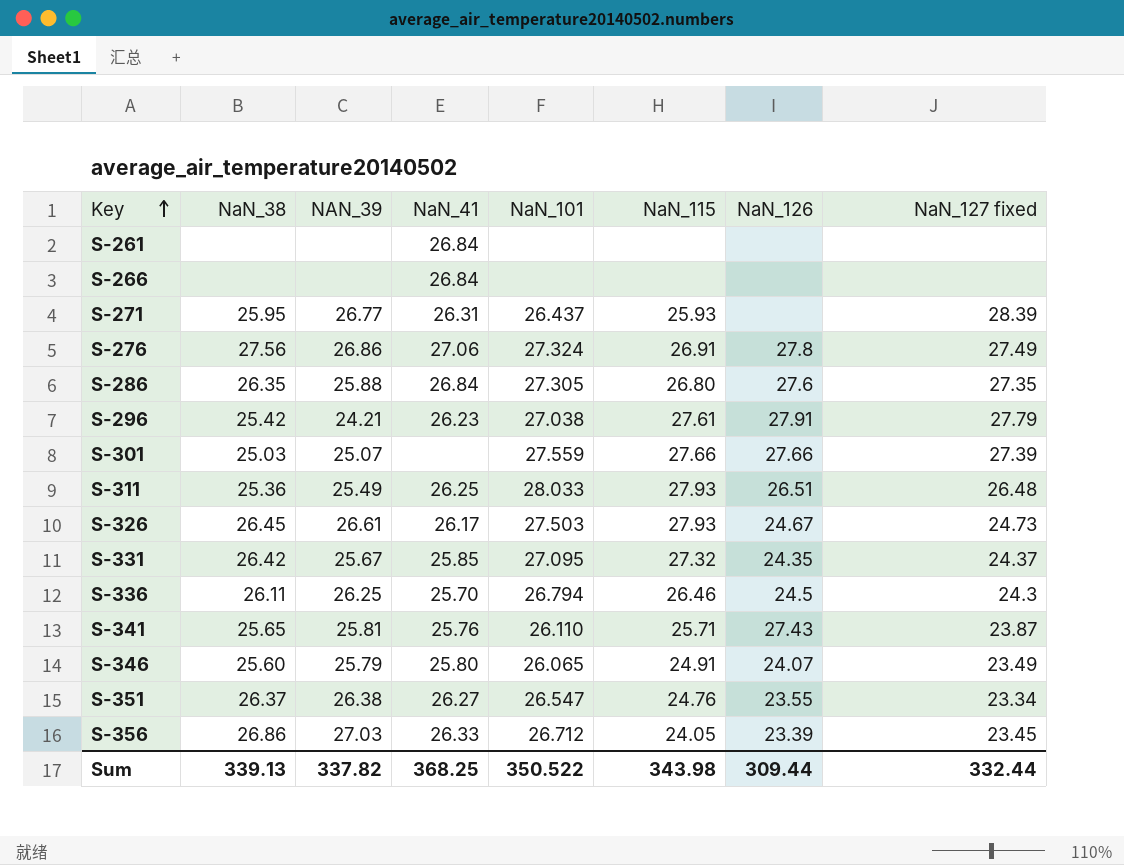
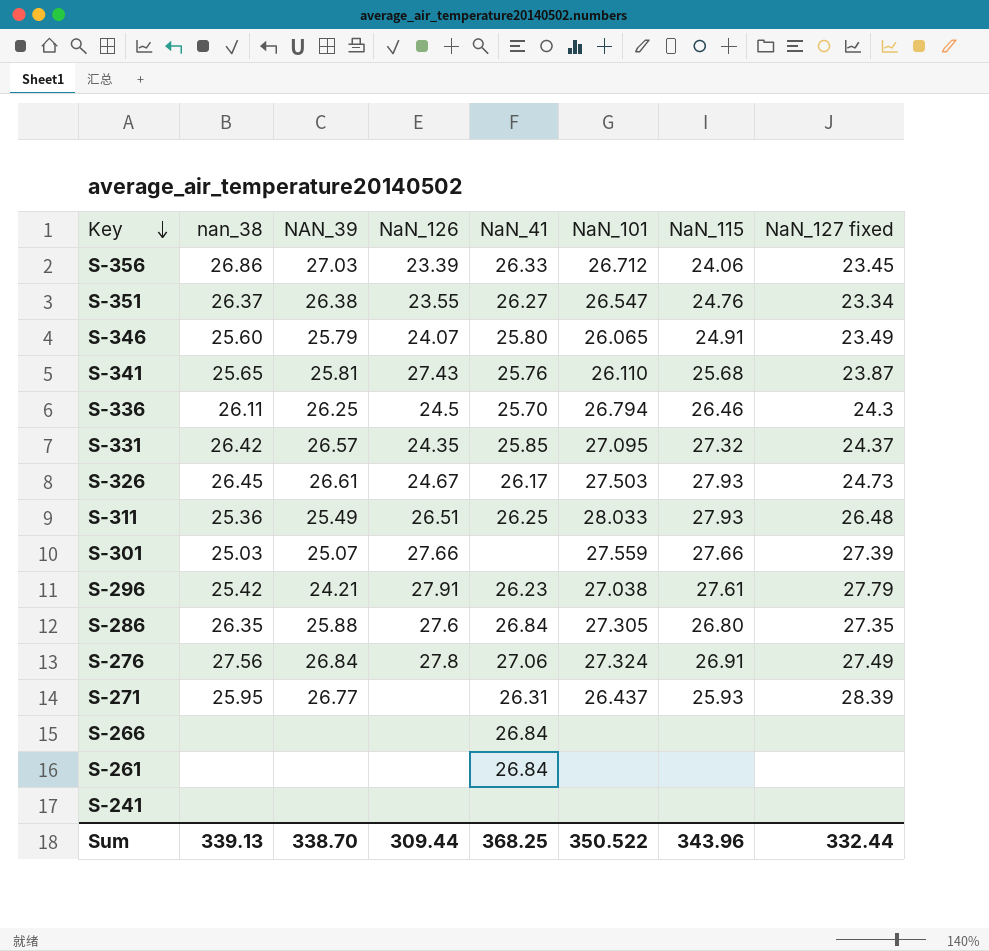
row order: Key ascending -> Key descending
column name: NaN_38 -> nan_38
column NaN_126 | position: 7 -> 4
S-356 | NaN_115: 24.05 -> 24.06
S-341 | NaN_115: 25.71 -> 25.68
S-331 | NAN_39: 25.67 -> 26.57
S-276 | NAN_39: 26.86 -> 26.84
row S-241: none -> none | none | none | none | none | none | none
Sum | NAN_39: 337.82 -> 338.70
Sum | NaN_115: 343.98 -> 343.96

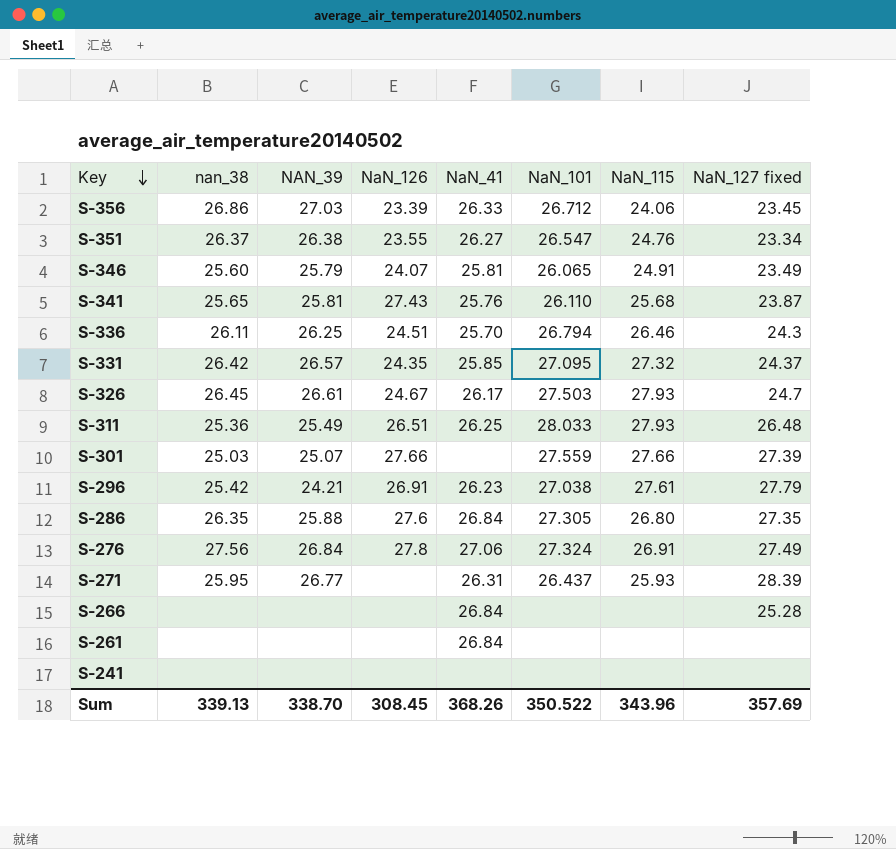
S-346 | NaN_41: 25.80 -> 25.81
S-336 | NaN_126: 24.5 -> 24.51
S-326 | NaN_127 fixed: 24.73 -> 24.7
S-296 | NaN_126: 27.91 -> 26.91
S-266 | NaN_127 fixed: none -> 25.28
Sum | NaN_126: 309.44 -> 308.45
Sum | NaN_41: 368.25 -> 368.26
Sum | NaN_127 fixed: 332.44 -> 357.69

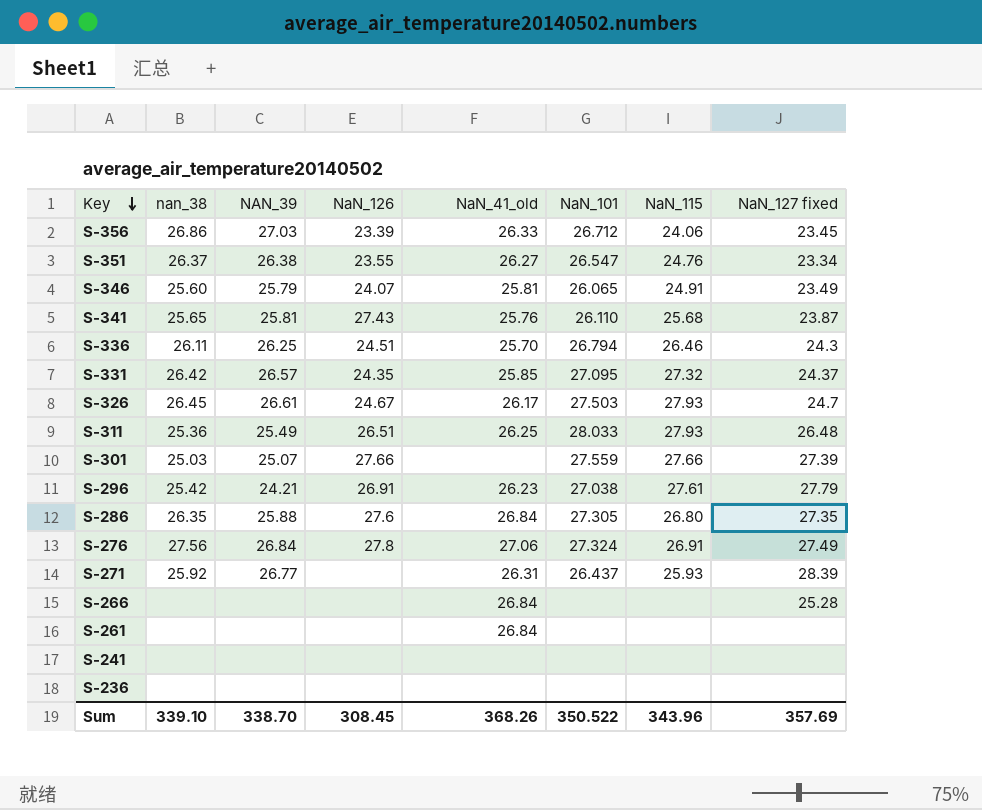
column name: NaN_41 -> NaN_41_old
S-271 | nan_38: 25.95 -> 25.92
row S-236: none -> none | none | none | none | none | none | none
Sum | nan_38: 339.13 -> 339.10

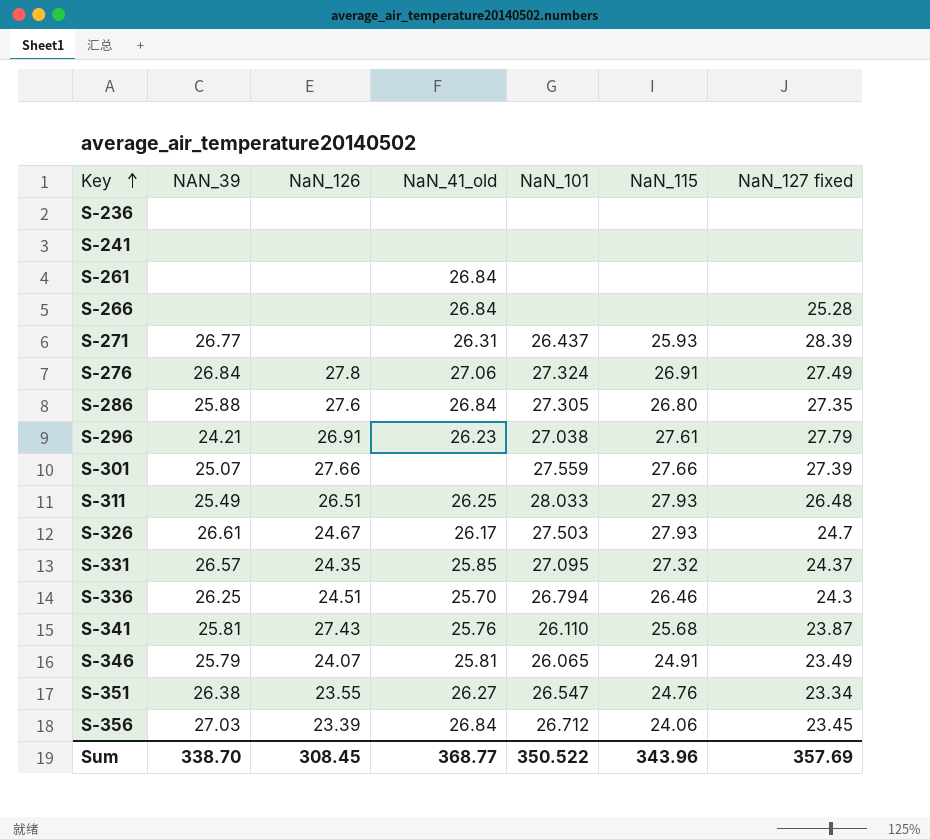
row order: Key descending -> Key ascending
column nan_38 | position: 2 -> none
S-356 | NaN_41_old: 26.33 -> 26.84
Sum | NaN_41_old: 368.26 -> 368.77

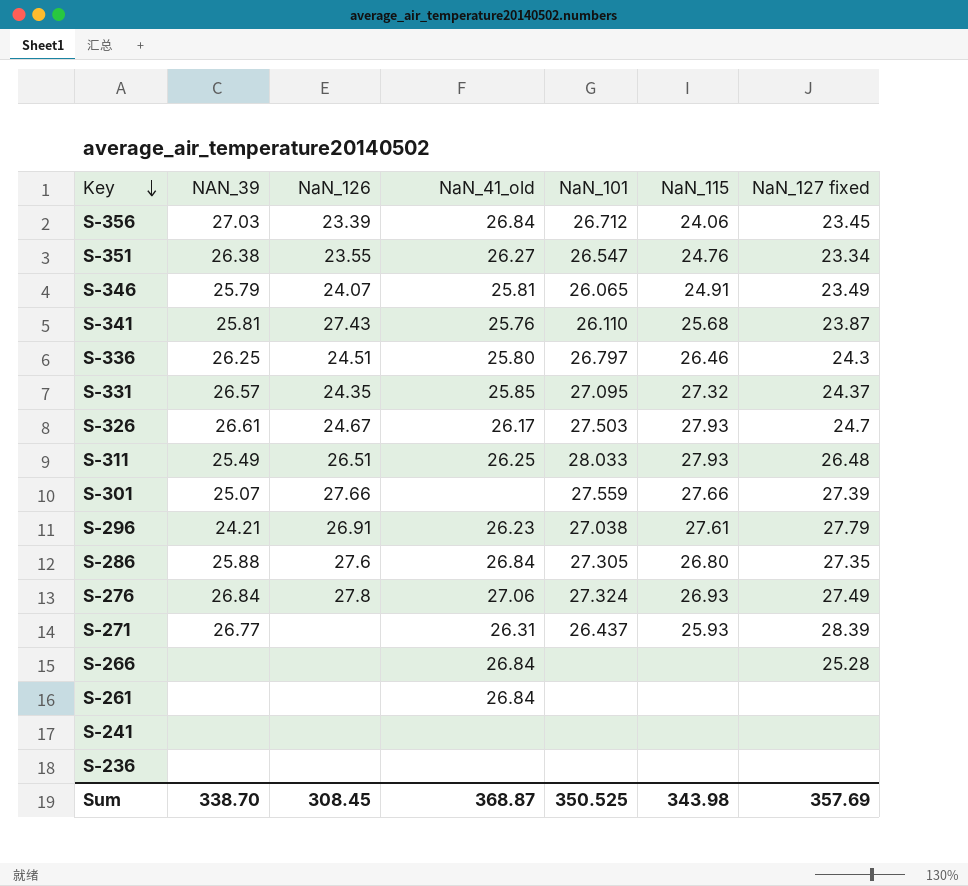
row order: Key ascending -> Key descending
S-336 | NaN_41_old: 25.70 -> 25.80
S-336 | NaN_101: 26.794 -> 26.797
S-276 | NaN_115: 26.91 -> 26.93
Sum | NaN_41_old: 368.77 -> 368.87
Sum | NaN_101: 350.522 -> 350.525
Sum | NaN_115: 343.96 -> 343.98

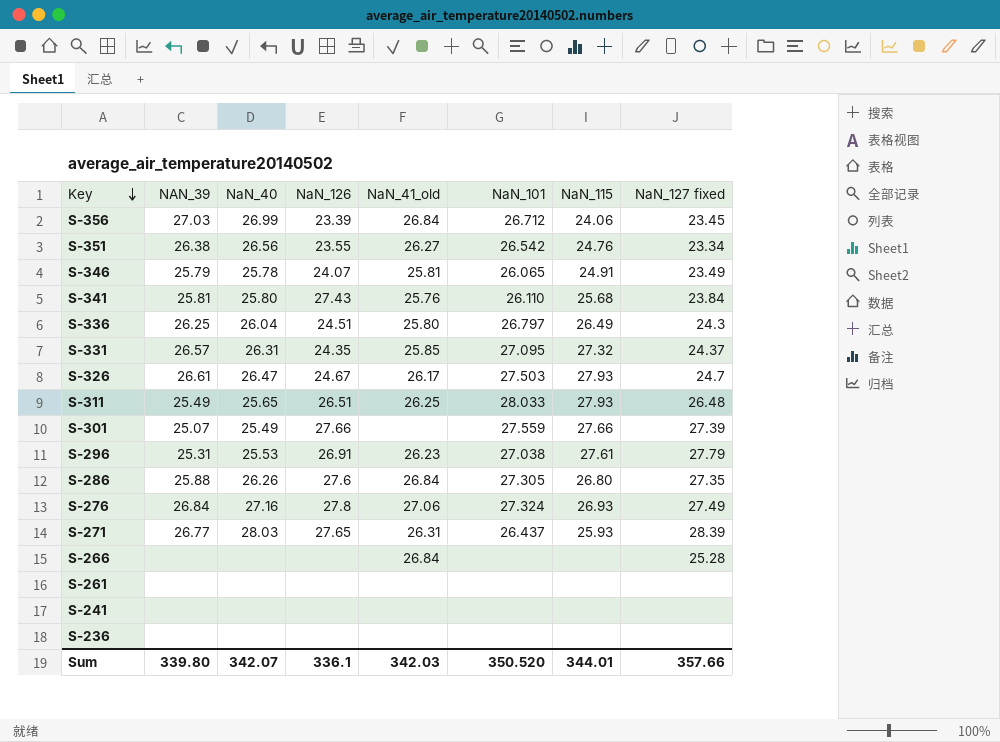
column NaN_40 | position: none -> 3
S-351 | NaN_101: 26.547 -> 26.542
S-341 | NaN_127 fixed: 23.87 -> 23.84
S-336 | NaN_115: 26.46 -> 26.49
S-296 | NAN_39: 24.21 -> 25.31
S-271 | NaN_126: none -> 27.65
S-261 | NaN_41_old: 26.84 -> none
Sum | NAN_39: 338.70 -> 339.80
Sum | NaN_126: 308.45 -> 336.1
Sum | NaN_41_old: 368.87 -> 342.03
Sum | NaN_101: 350.525 -> 350.520
Sum | NaN_115: 343.98 -> 344.01
Sum | NaN_127 fixed: 357.69 -> 357.66

